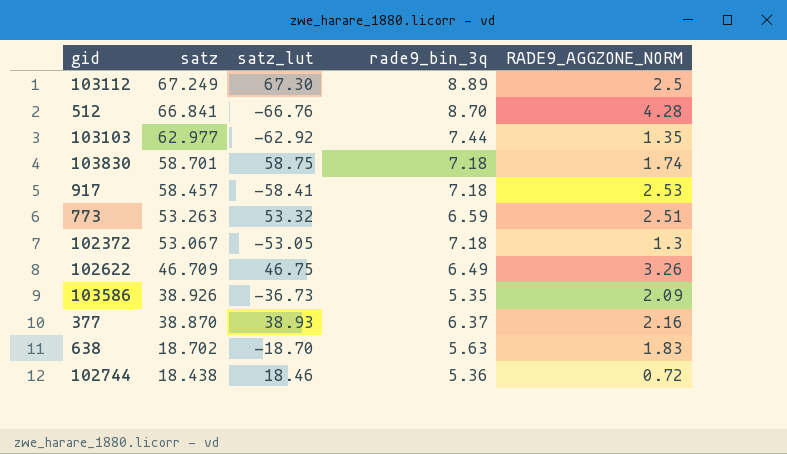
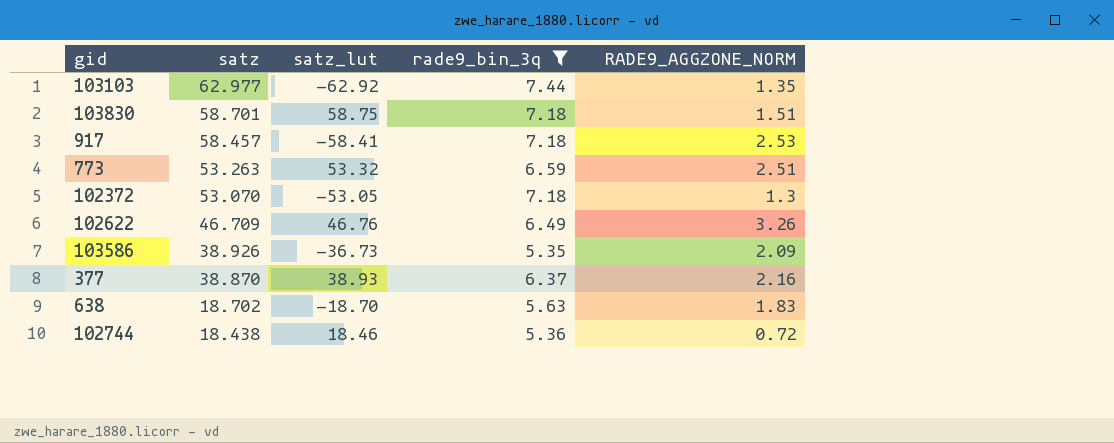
filter: none -> rade9_bin_3q <= 7.44
103830 | RADE9_AGGZONE_NORM: 1.74 -> 1.51
102372 | satz: 53.067 -> 53.070
102622 | satz_lut: 46.75 -> 46.76

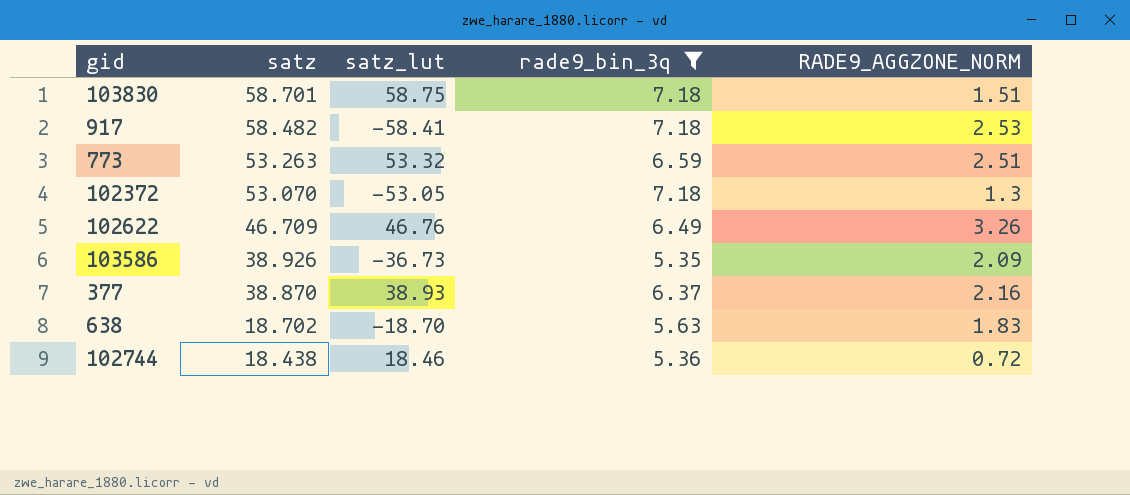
row 103103: 62.977 | -62.92 | 7.44 | 1.35 -> none
917 | satz: 58.457 -> 58.482

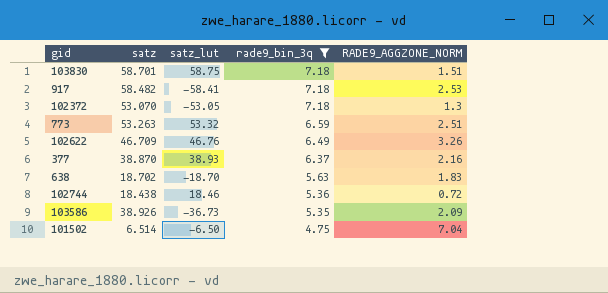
row order: satz descending -> rade9_bin_3q descending
row 101502: none -> 6.514 | -6.50 | 4.75 | 7.04

